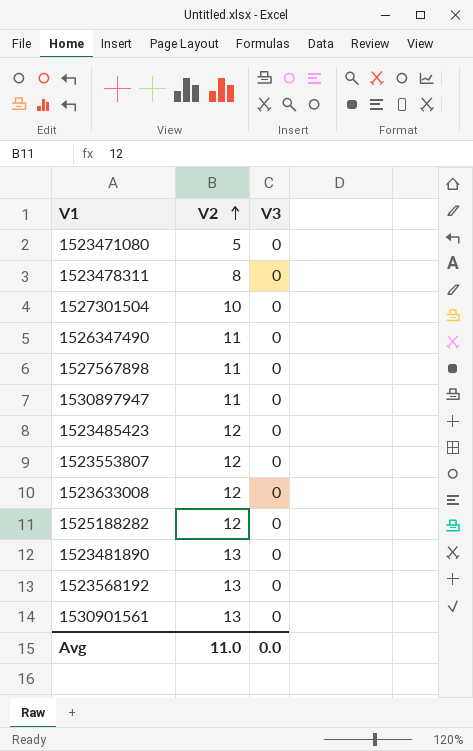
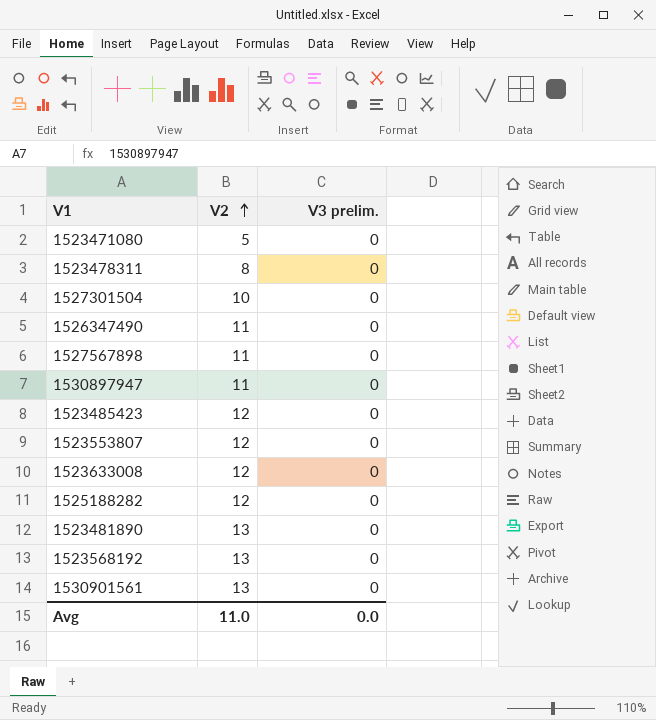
column name: V3 -> V3 prelim.

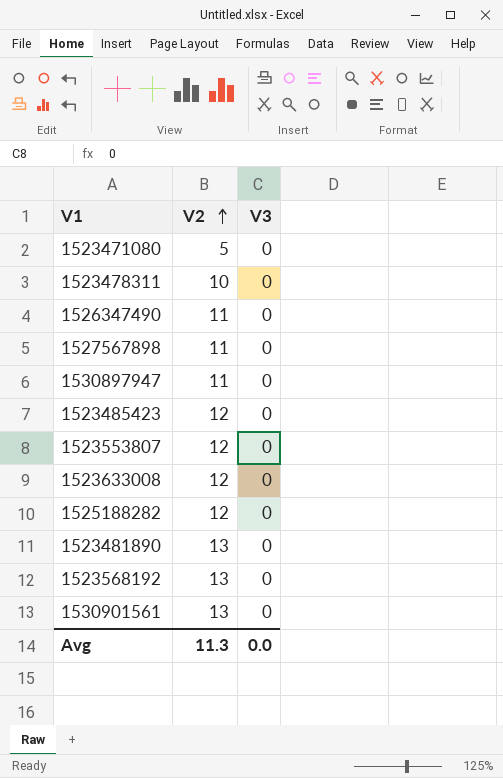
column name: V3 prelim. -> V3
row 1527301504: 10 | 0 -> none
1523478311 | V2: 8 -> 10
Avg | V2: 11.0 -> 11.3

